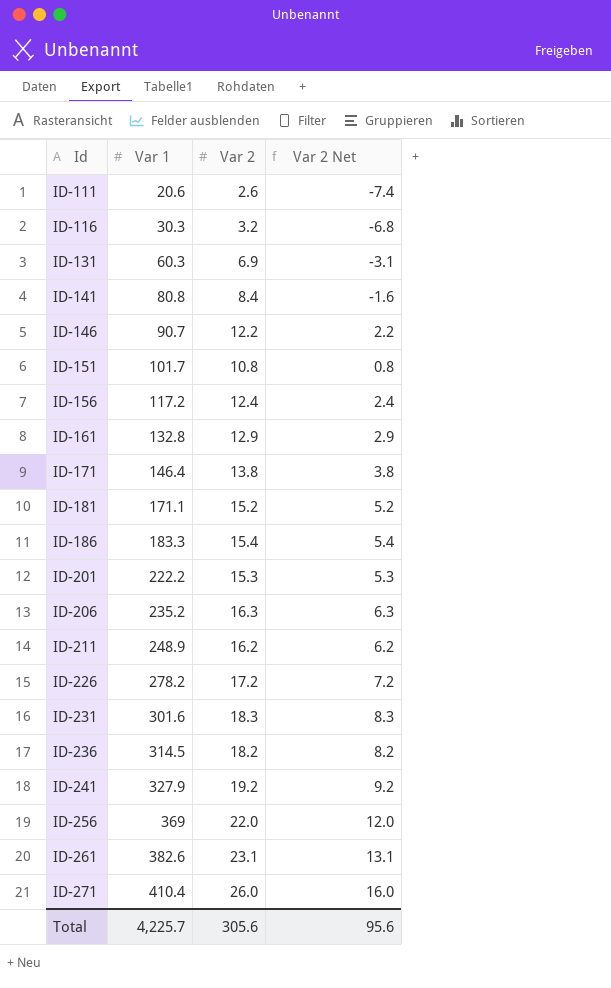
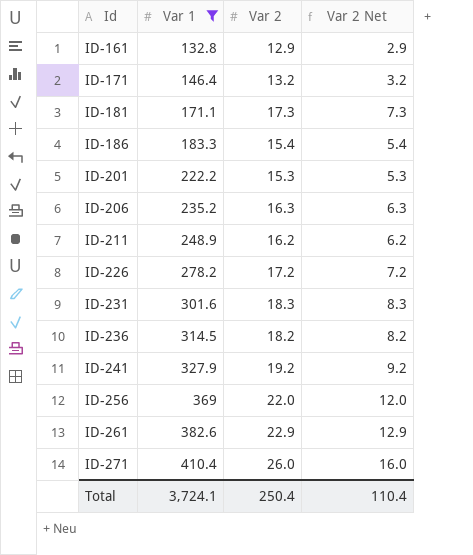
filter: none -> Var 1 >= 132.8
ID-171 | Var 2: 13.8 -> 13.2
ID-171 | Var 2 Net: 3.8 -> 3.2
ID-181 | Var 2: 15.2 -> 17.3
ID-181 | Var 2 Net: 5.2 -> 7.3
ID-261 | Var 2: 23.1 -> 22.9
ID-261 | Var 2 Net: 13.1 -> 12.9
Total | Var 1: 4,225.7 -> 3,724.1
Total | Var 2: 305.6 -> 250.4
Total | Var 2 Net: 95.6 -> 110.4

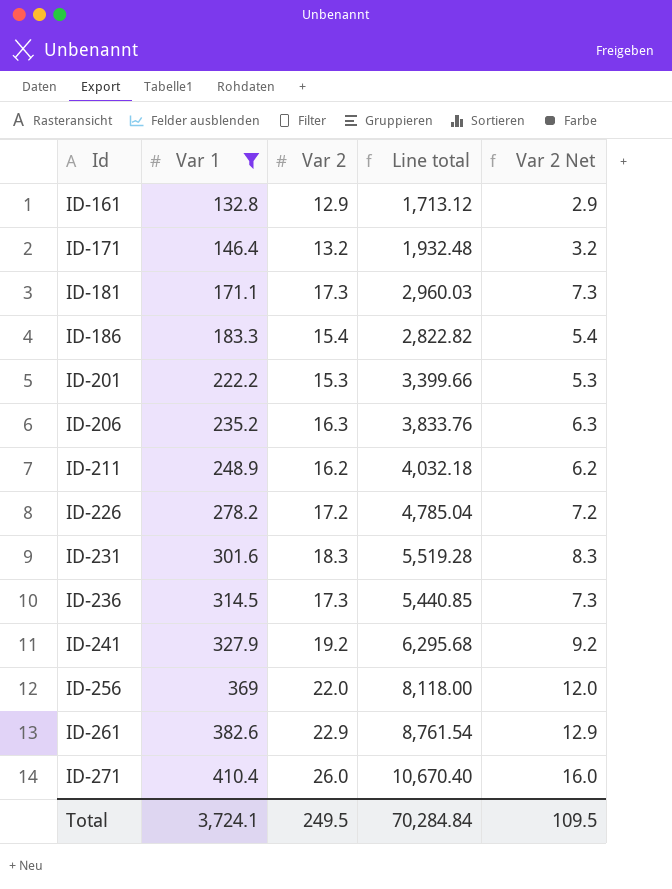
column Line total | formula: none -> [Var 1] * [Var 2]
ID-236 | Var 2: 18.2 -> 17.3
ID-236 | Var 2 Net: 8.2 -> 7.3
Total | Var 2: 250.4 -> 249.5
Total | Var 2 Net: 110.4 -> 109.5

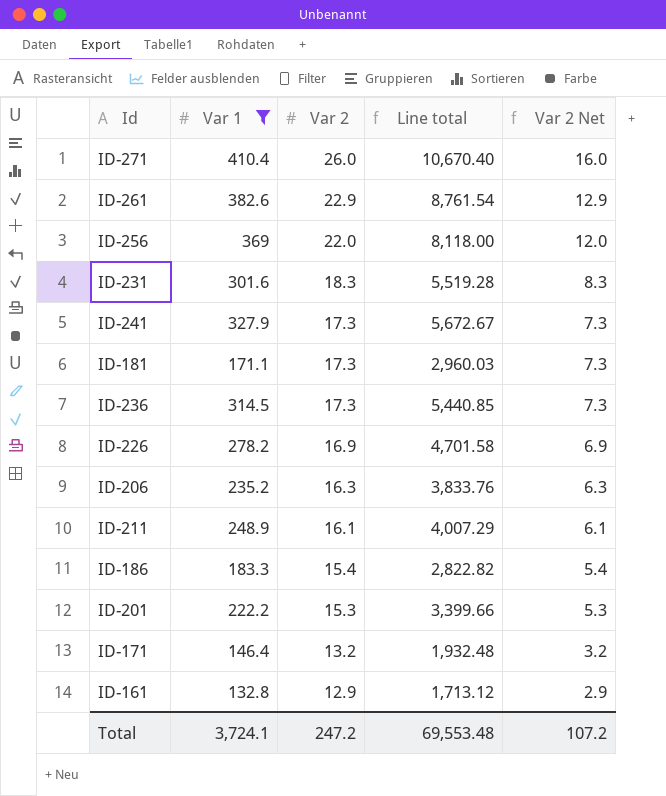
row order: Id ascending -> Var 2 descending
ID-241 | Var 2: 19.2 -> 17.3
ID-241 | Line total: 6,295.68 -> 5,672.67
ID-241 | Var 2 Net: 9.2 -> 7.3
ID-226 | Var 2: 17.2 -> 16.9
ID-226 | Line total: 4,785.04 -> 4,701.58
ID-226 | Var 2 Net: 7.2 -> 6.9
ID-211 | Var 2: 16.2 -> 16.1
ID-211 | Line total: 4,032.18 -> 4,007.29
ID-211 | Var 2 Net: 6.2 -> 6.1
Total | Var 2: 249.5 -> 247.2
Total | Line total: 70,284.84 -> 69,553.48
Total | Var 2 Net: 109.5 -> 107.2

